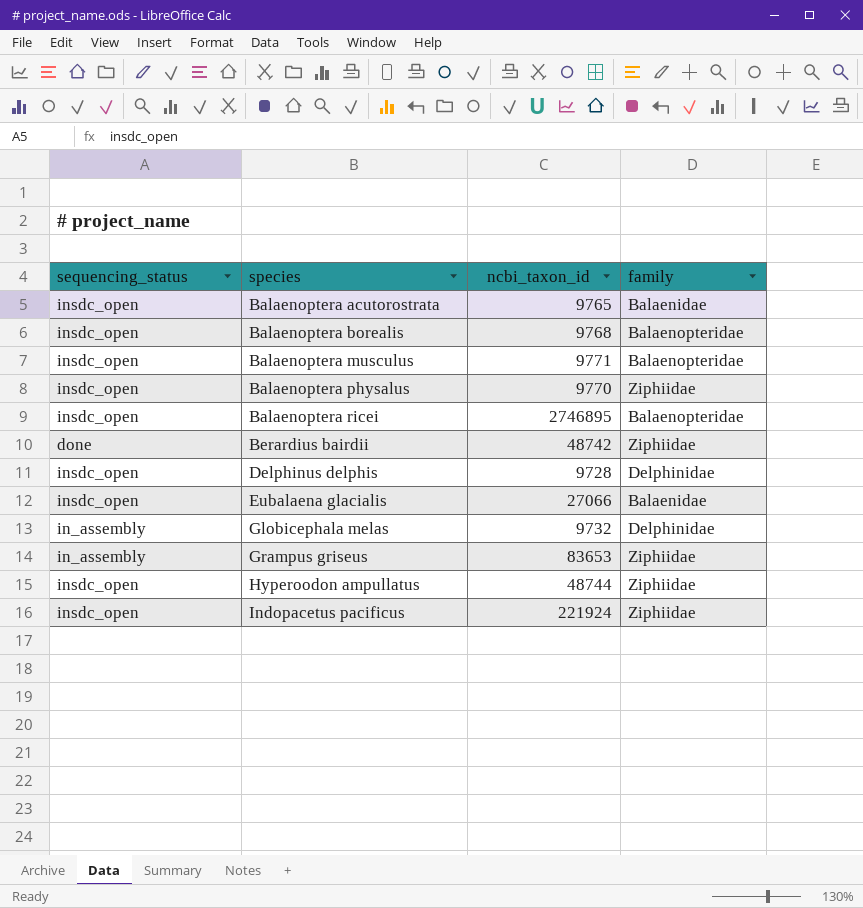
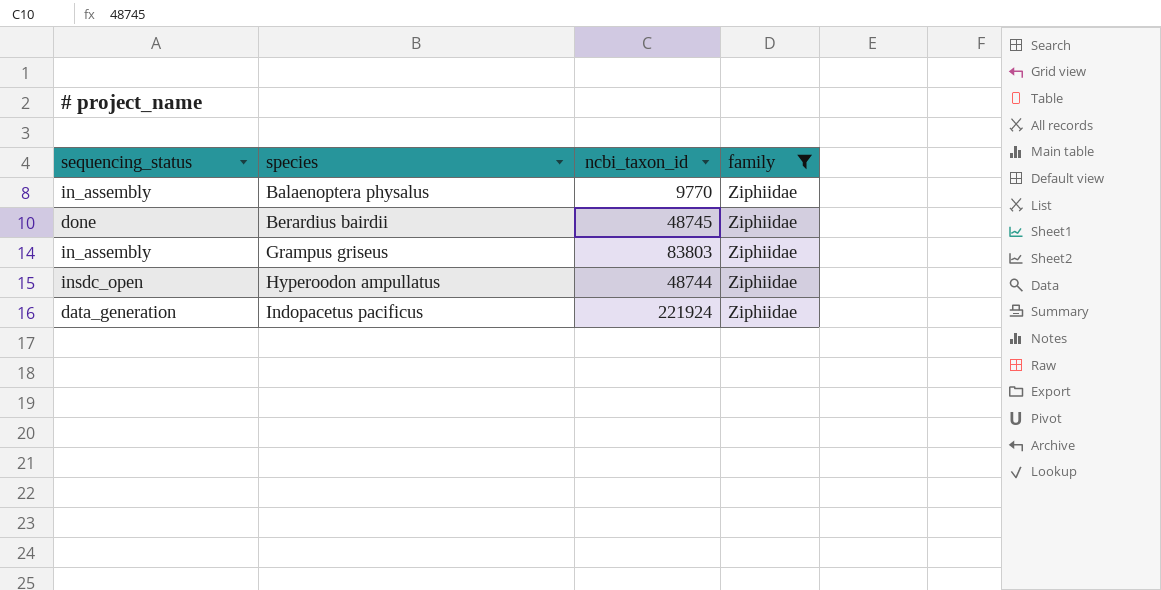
filter: none -> family = Ziphiidae
Balaenoptera physalus | sequencing_status: insdc_open -> in_assembly
Berardius bairdii | ncbi_taxon_id: 48742 -> 48745
Grampus griseus | ncbi_taxon_id: 83653 -> 83803
Indopacetus pacificus | sequencing_status: insdc_open -> data_generation

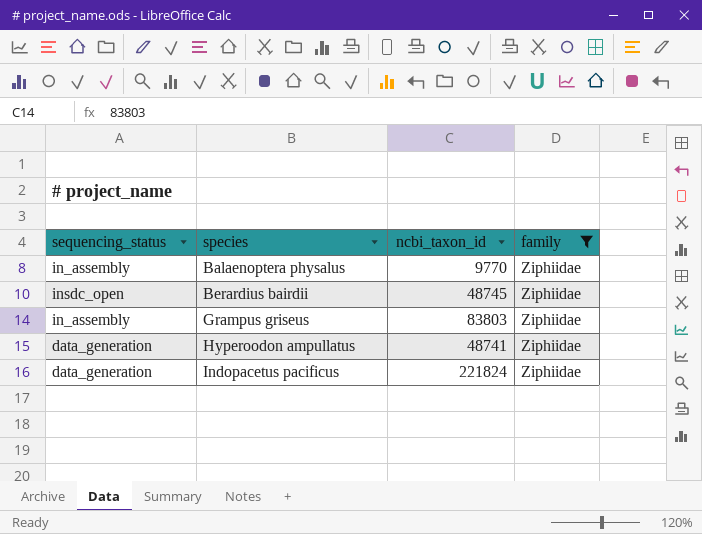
Berardius bairdii | sequencing_status: done -> insdc_open
Hyperoodon ampullatus | sequencing_status: insdc_open -> data_generation
Hyperoodon ampullatus | ncbi_taxon_id: 48744 -> 48741
Indopacetus pacificus | ncbi_taxon_id: 221924 -> 221824

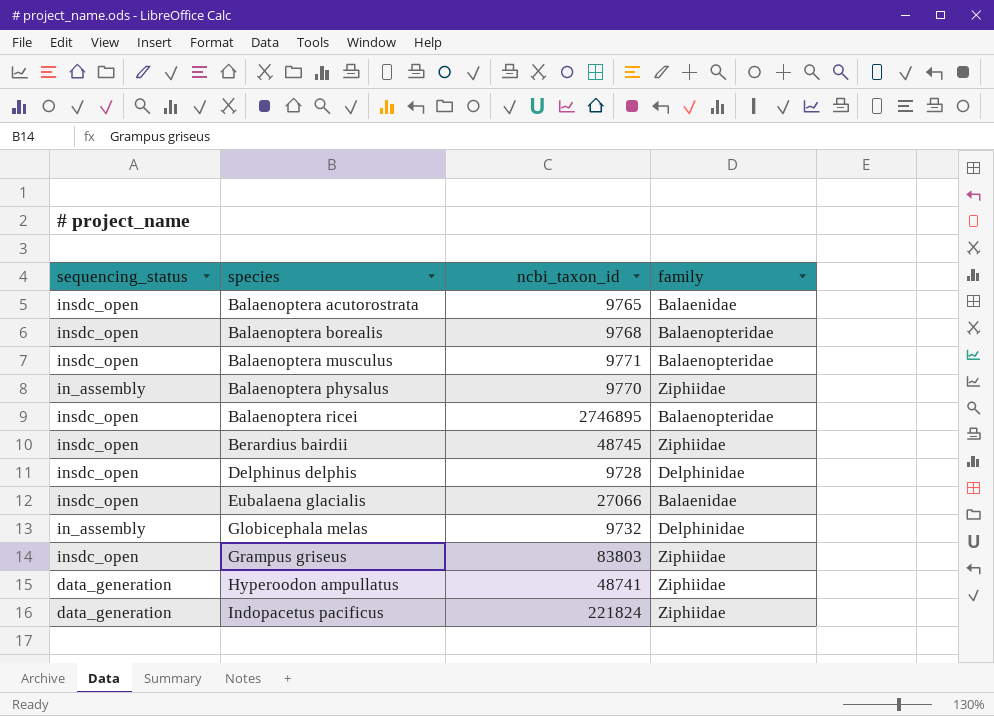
filter: family = Ziphiidae -> none
Grampus griseus | sequencing_status: in_assembly -> insdc_open

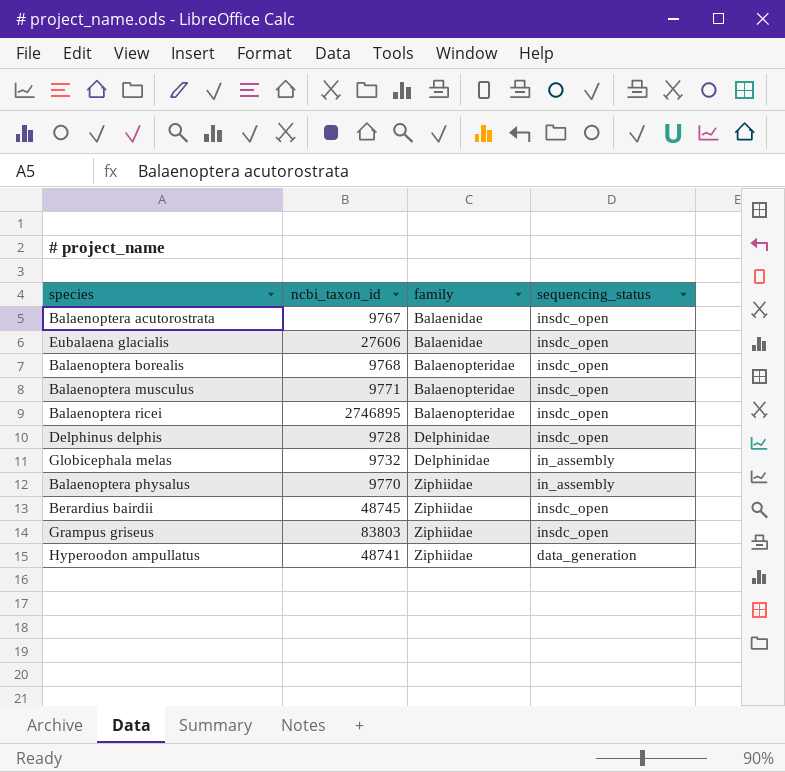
row order: species ascending -> family ascending
column sequencing_status | position: 1 -> 4
row Indopacetus pacificus: data_generation | 221824 | Ziphiidae -> none
Balaenoptera acutorostrata | ncbi_taxon_id: 9765 -> 9767
Eubalaena glacialis | ncbi_taxon_id: 27066 -> 27606

